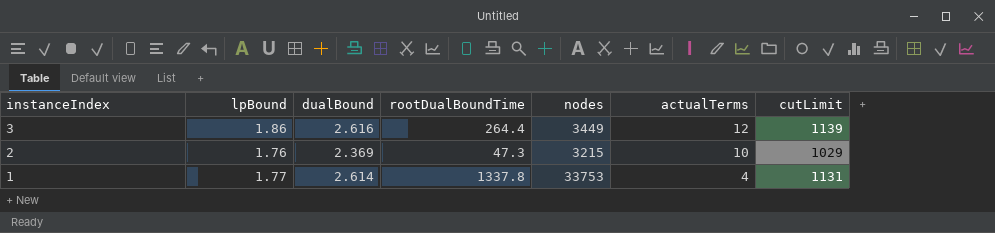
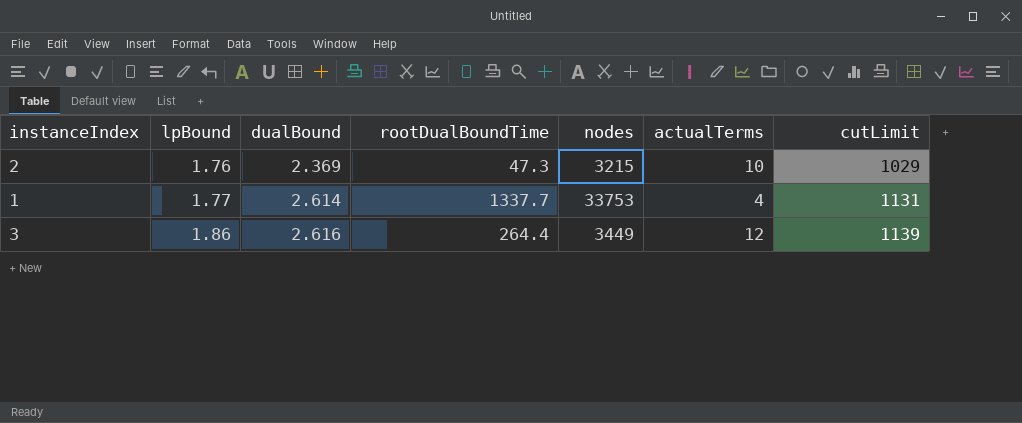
row order: instanceIndex descending -> lpBound ascending
1 | rootDualBoundTime: 1337.8 -> 1337.7

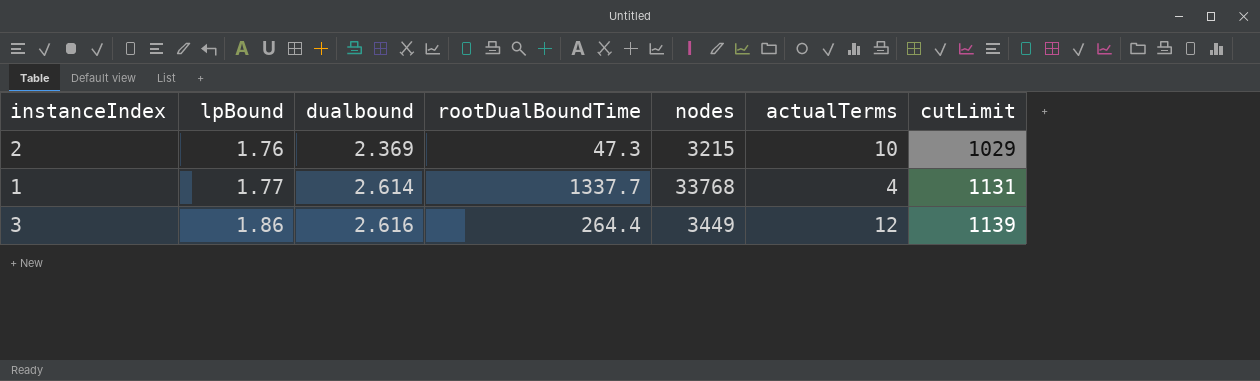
column name: dualBound -> dualbound
1 | nodes: 33753 -> 33768

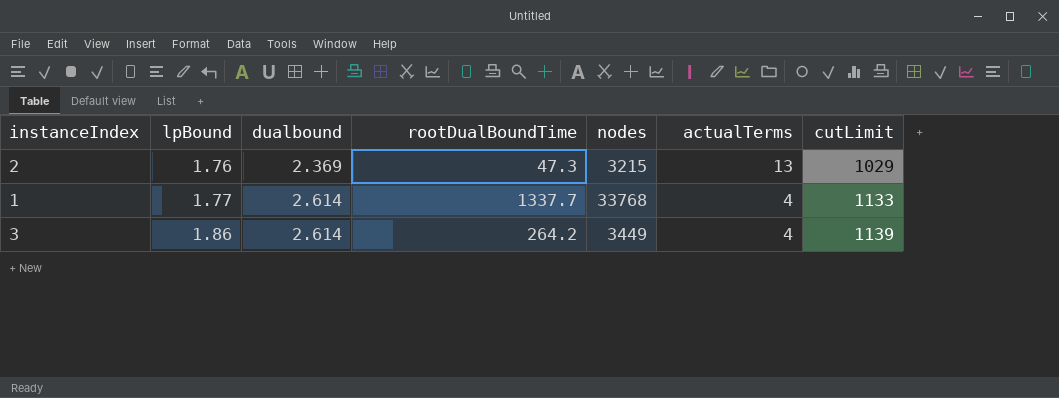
2 | actualTerms: 10 -> 13
1 | cutLimit: 1131 -> 1133
3 | dualbound: 2.616 -> 2.614
3 | rootDualBoundTime: 264.4 -> 264.2
3 | actualTerms: 12 -> 4

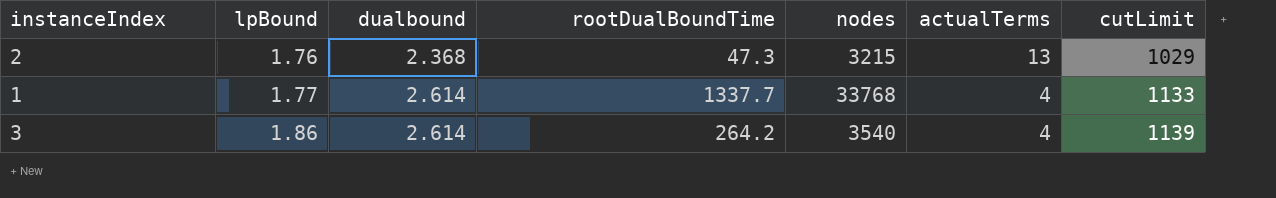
2 | dualbound: 2.369 -> 2.368
3 | nodes: 3449 -> 3540

